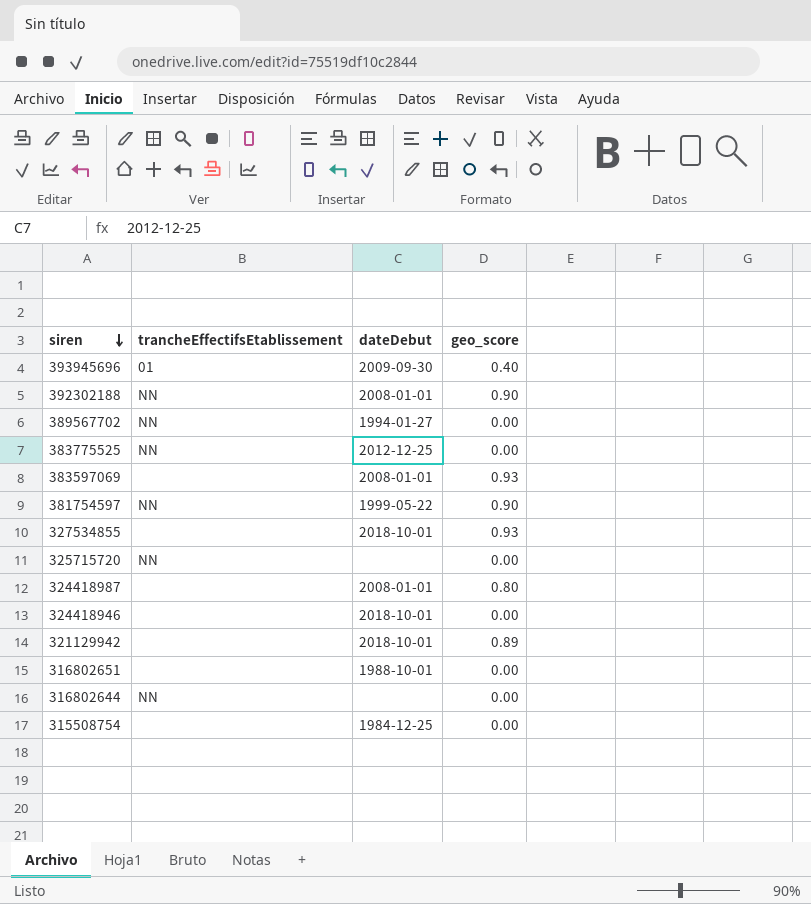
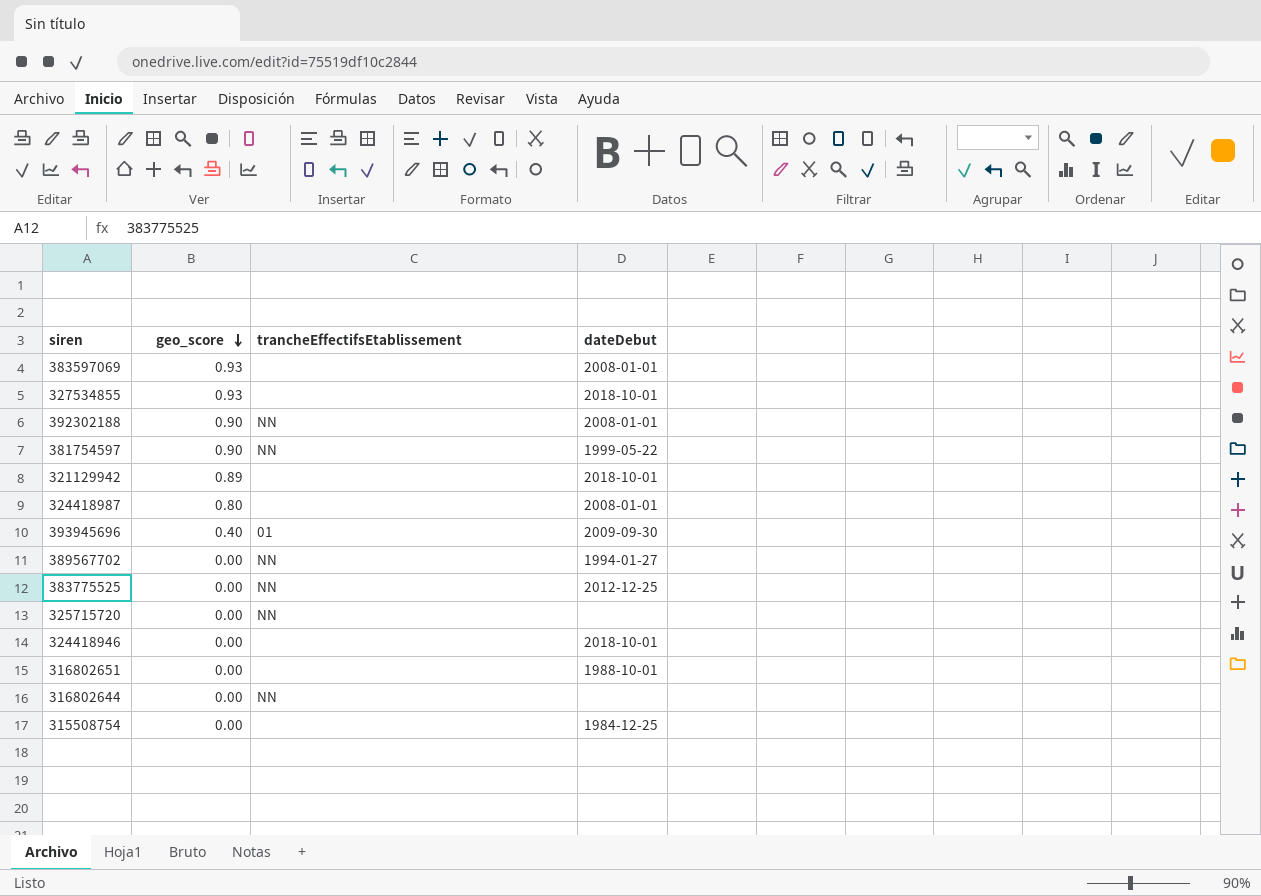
row order: siren descending -> geo_score descending
column geo_score | position: 4 -> 2

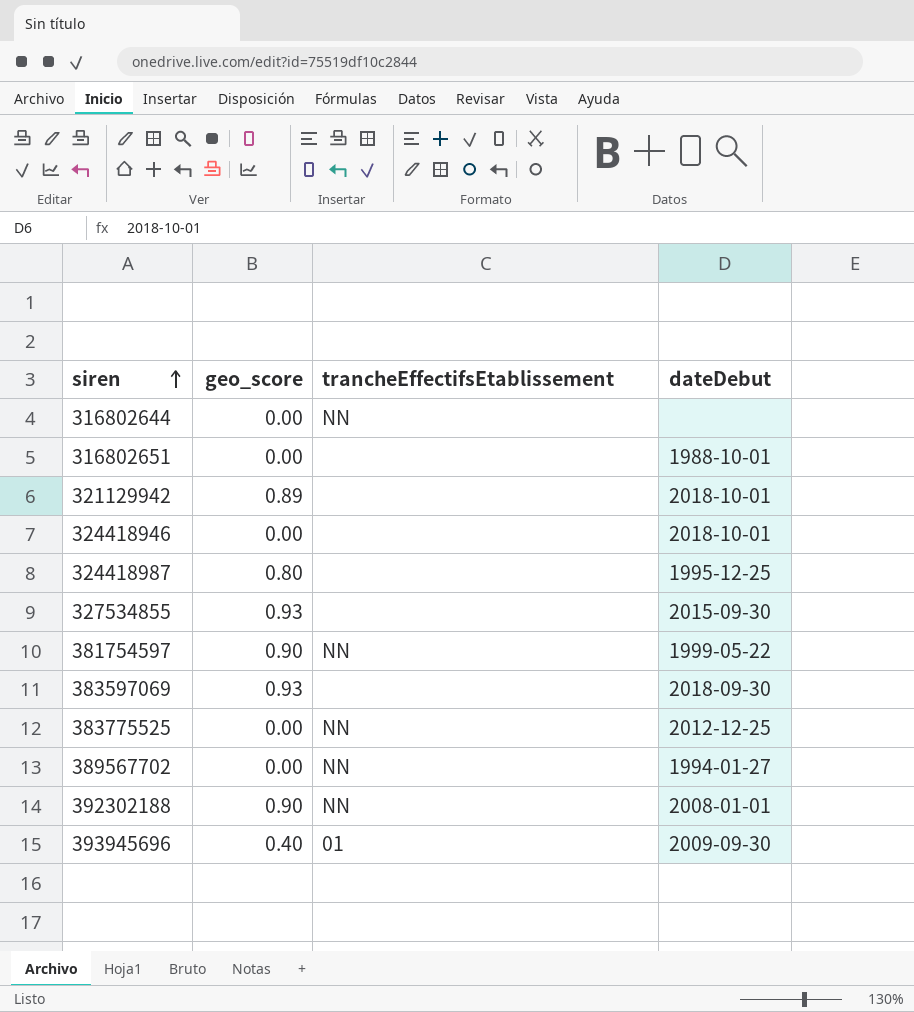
row order: geo_score descending -> siren ascending
row 325715720: 0.00 | NN | none -> none
row 315508754: 0.00 | none | 1984-12-25 -> none
324418987 | dateDebut: 2008-01-01 -> 1995-12-25
327534855 | dateDebut: 2018-10-01 -> 2015-09-30
383597069 | dateDebut: 2008-01-01 -> 2018-09-30

